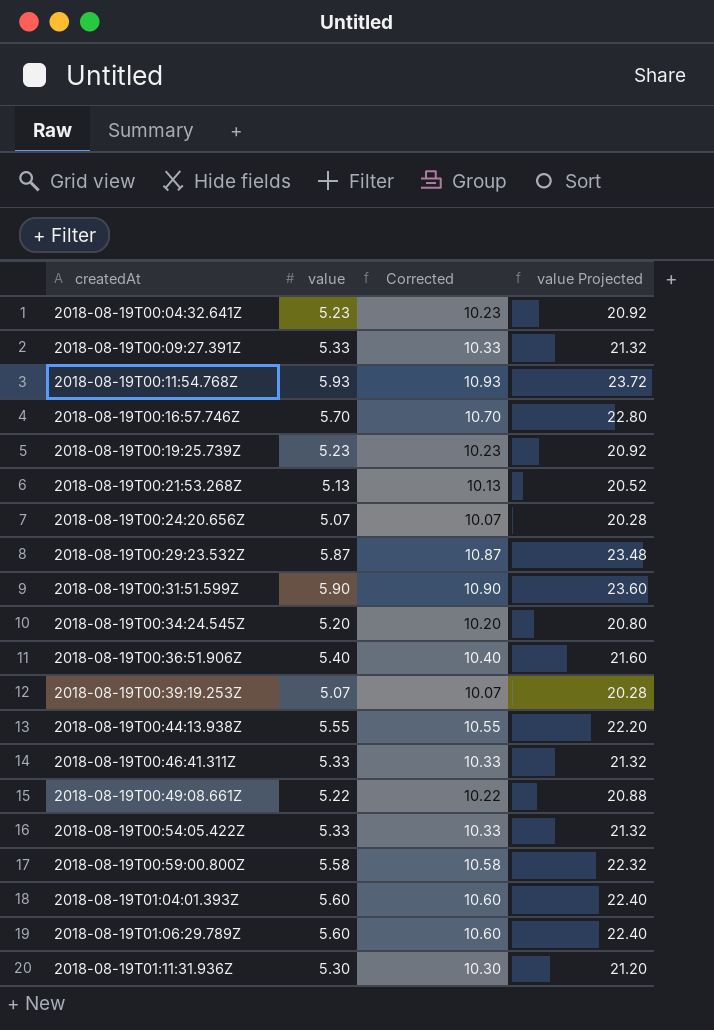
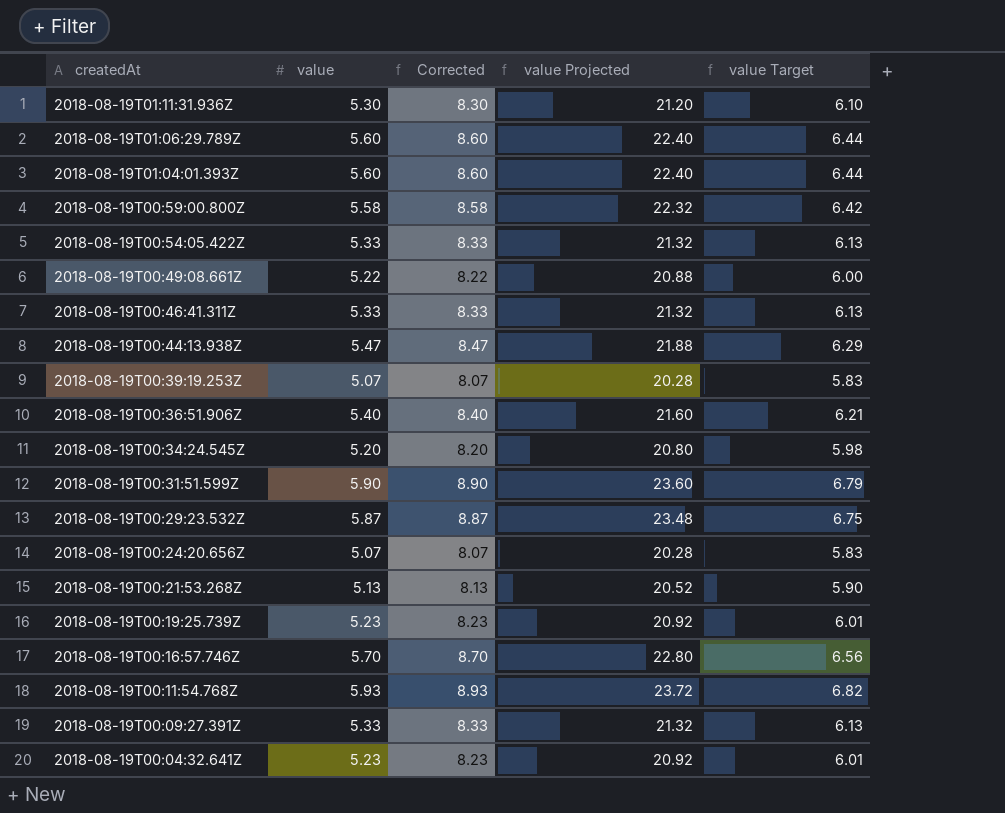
row order: createdAt ascending -> createdAt descending
column Corrected | formula: [value] + 5 -> [value] + 3
column value Target | formula: none -> [value] * 1.15
2018-08-19T00:44:13.938Z | value: 5.55 -> 5.47
2018-08-19T00:44:13.938Z | value Projected: 22.20 -> 21.88

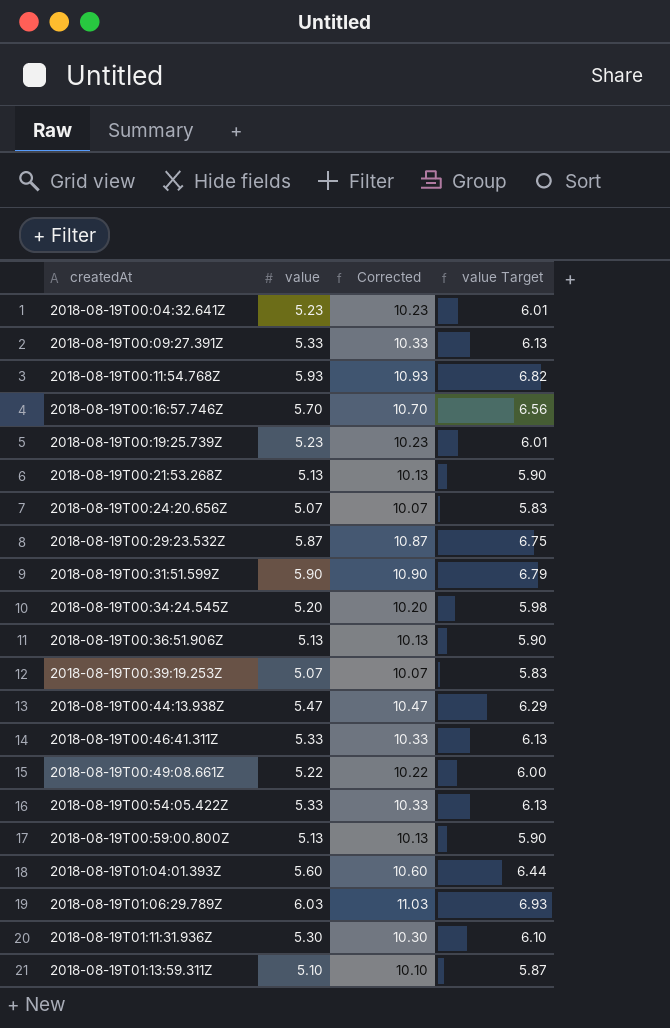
row order: createdAt descending -> createdAt ascending
column value Projected | formula: [value] * 4 -> none
column Corrected | formula: [value] + 3 -> [value] + 5
2018-08-19T00:36:51.906Z | value: 5.40 -> 5.13
2018-08-19T00:36:51.906Z | value Target: 6.21 -> 5.90
2018-08-19T00:59:00.800Z | value: 5.58 -> 5.13
2018-08-19T00:59:00.800Z | value Target: 6.42 -> 5.90
2018-08-19T01:06:29.789Z | value: 5.60 -> 6.03
2018-08-19T01:06:29.789Z | value Target: 6.44 -> 6.93
row 2018-08-19T01:13:59.311Z: none -> 5.10 | 10.10 | 5.87

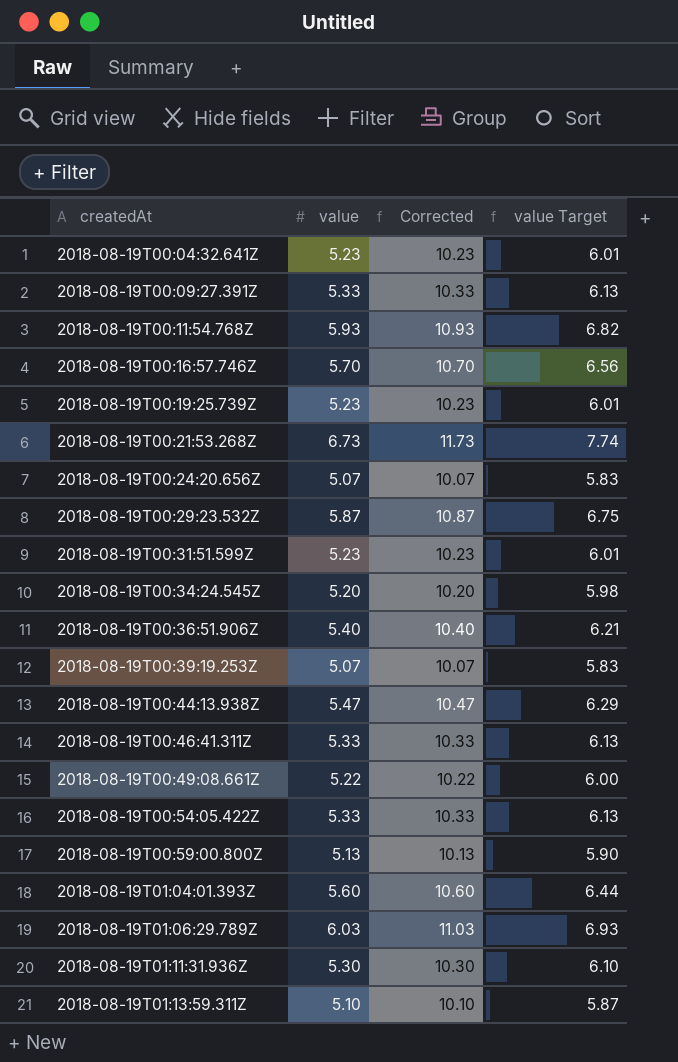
2018-08-19T00:21:53.268Z | value: 5.13 -> 6.73
2018-08-19T00:21:53.268Z | Corrected: 10.13 -> 11.73
2018-08-19T00:21:53.268Z | value Target: 5.90 -> 7.74
2018-08-19T00:31:51.599Z | value: 5.90 -> 5.23
2018-08-19T00:31:51.599Z | Corrected: 10.90 -> 10.23
2018-08-19T00:31:51.599Z | value Target: 6.79 -> 6.01
2018-08-19T00:36:51.906Z | value: 5.13 -> 5.40
2018-08-19T00:36:51.906Z | Corrected: 10.13 -> 10.40
2018-08-19T00:36:51.906Z | value Target: 5.90 -> 6.21

